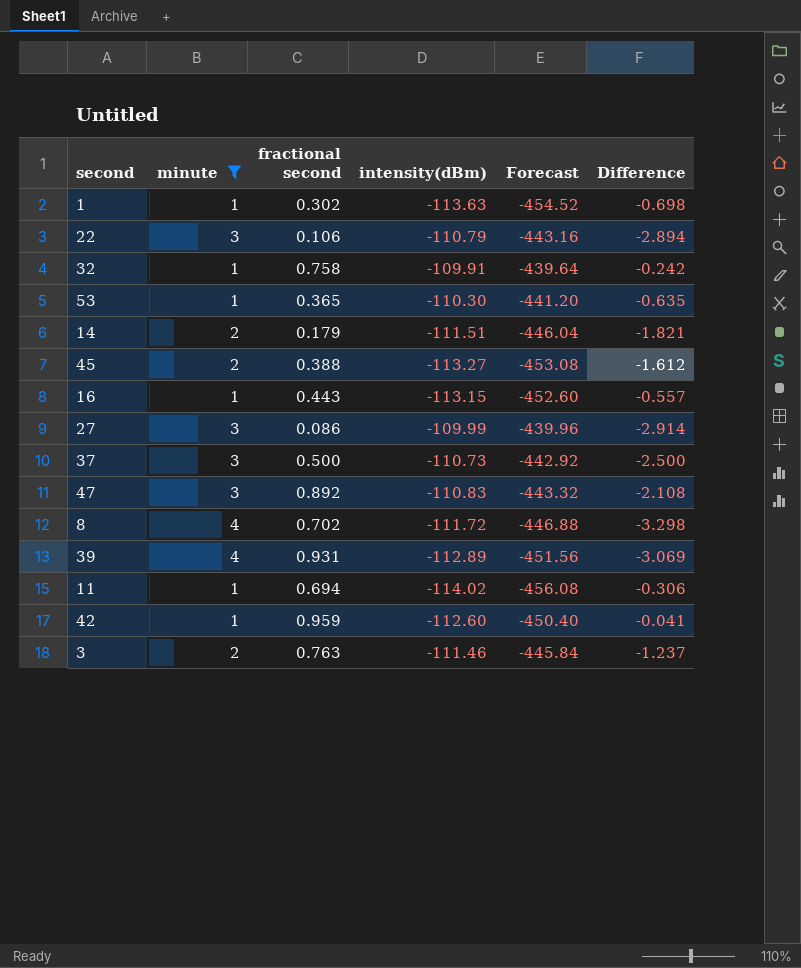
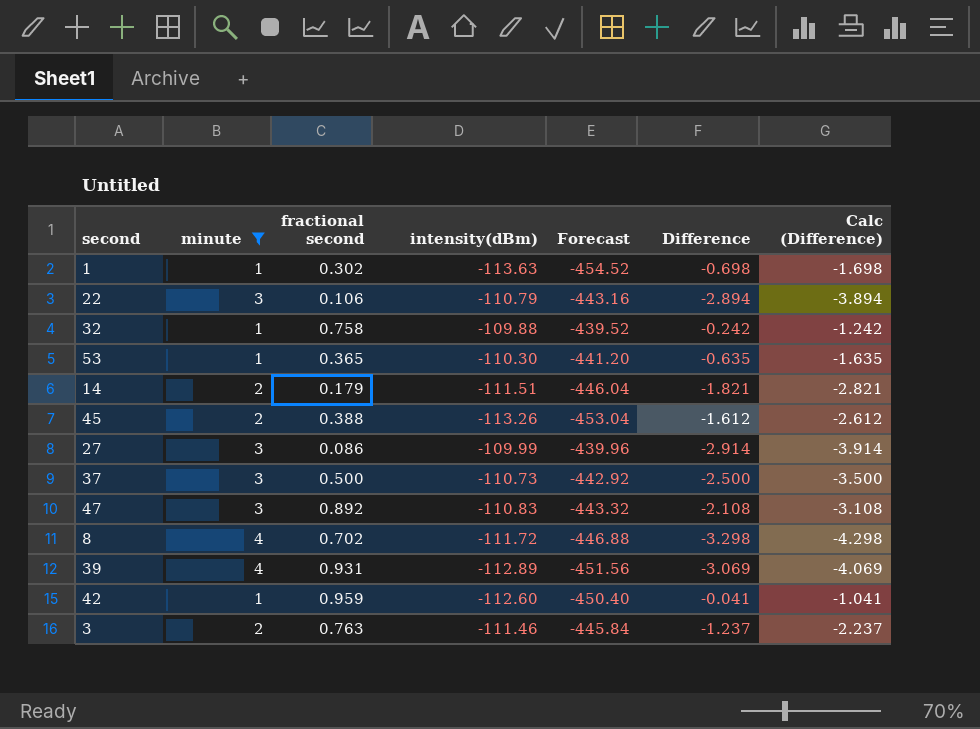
column Calc (Difference) | formula: none -> [Difference] - 1
row 16: 1 | 0.443 | -113.15 | -452.60 | -0.557 -> none
row 11: 1 | 0.694 | -114.02 | -456.08 | -0.306 -> none
32 | intensity(dBm): -109.91 -> -109.88
32 | Forecast: -439.64 -> -439.52
45 | intensity(dBm): -113.27 -> -113.26
45 | Forecast: -453.08 -> -453.04

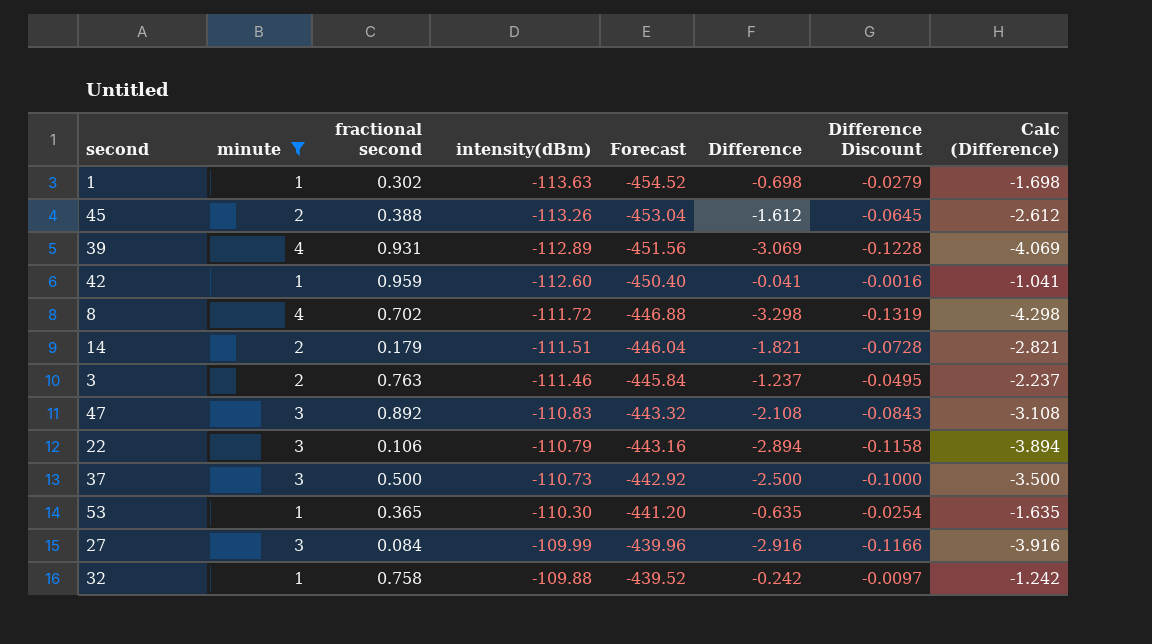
row order: none -> intensity(dBm) ascending
column Difference Discount | formula: none -> [Difference] * 0.04
27 | fractional second: 0.086 -> 0.084
27 | Difference: -2.914 -> -2.916
27 | Calc (Difference): -3.914 -> -3.916

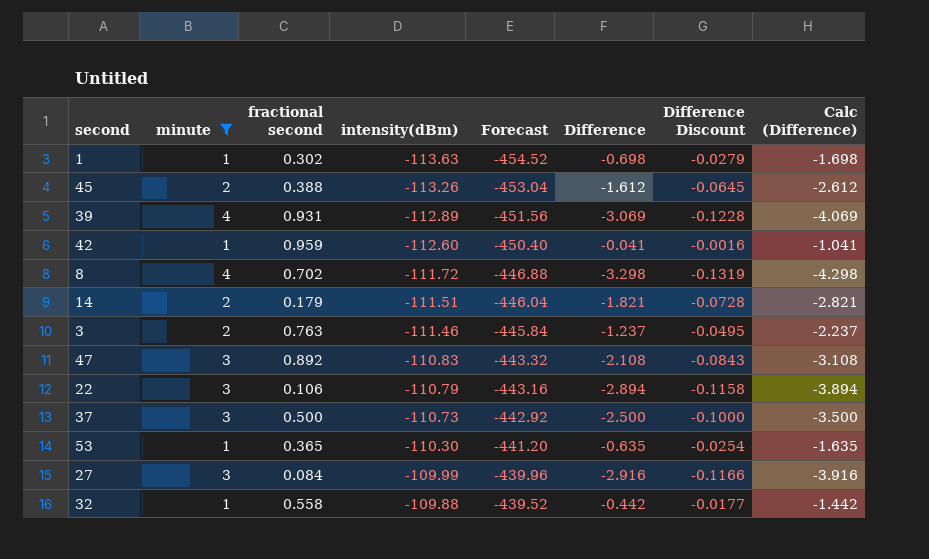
32 | fractional second: 0.758 -> 0.558
32 | Difference: -0.242 -> -0.442
32 | Difference Discount: -0.0097 -> -0.0177
32 | Calc (Difference): -1.242 -> -1.442

